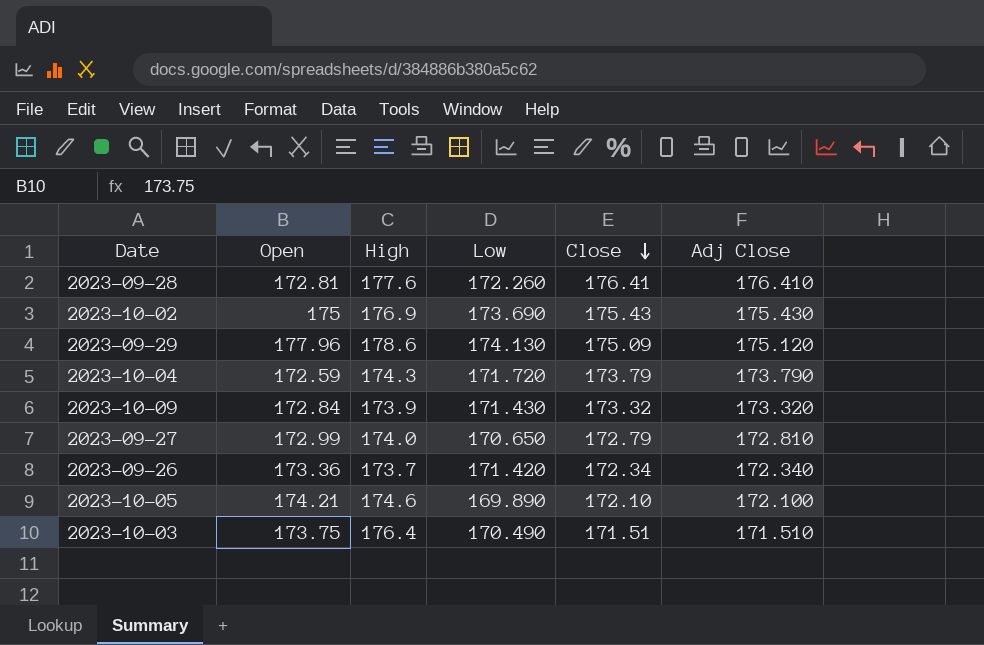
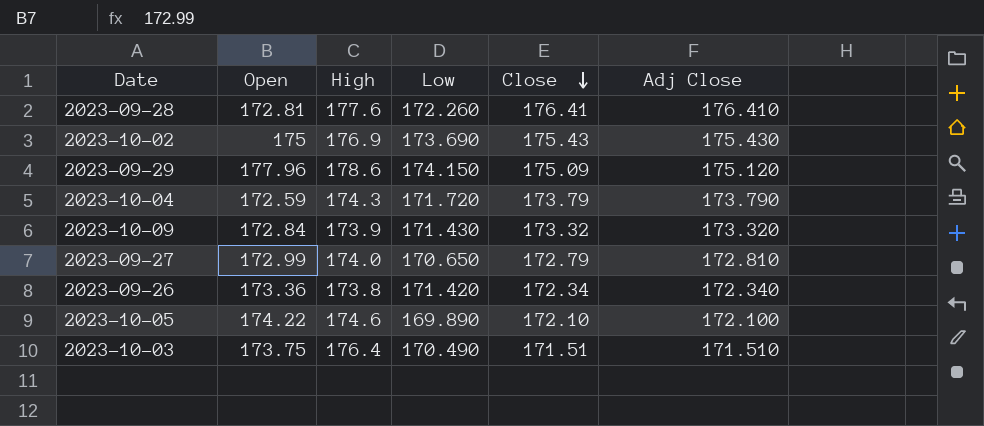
2023-09-29 | Low: 174.130 -> 174.150
2023-09-26 | High: 173.7 -> 173.8
2023-10-05 | Open: 174.21 -> 174.22

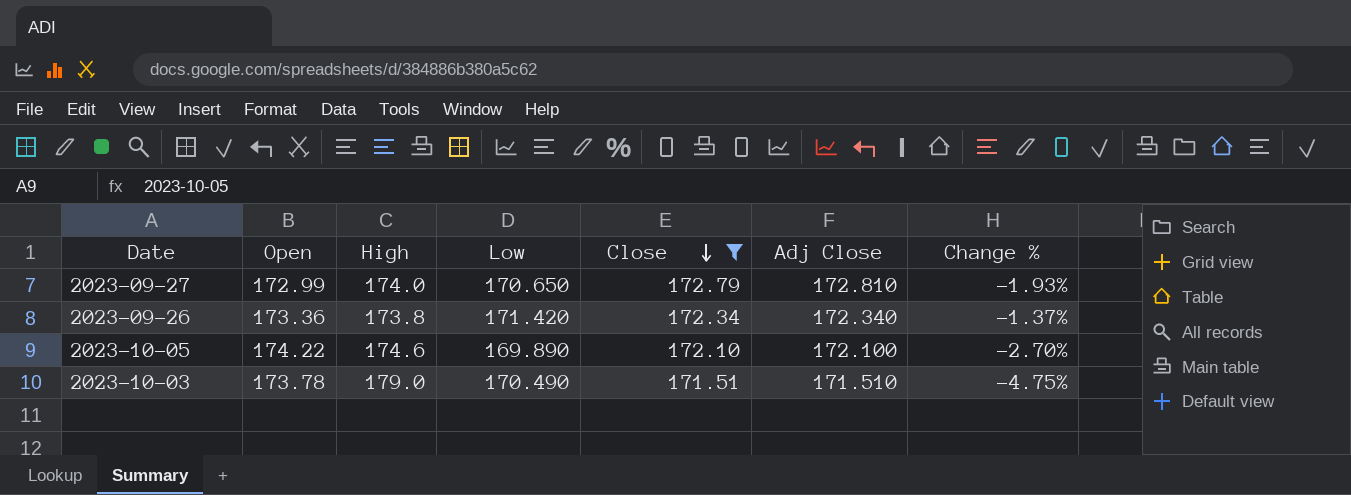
filter: none -> Close <= 172.79
column Change % | formula: none -> ([Low] - [High]) / [High]
2023-10-03 | Open: 173.75 -> 173.78
2023-10-03 | High: 176.4 -> 179.0

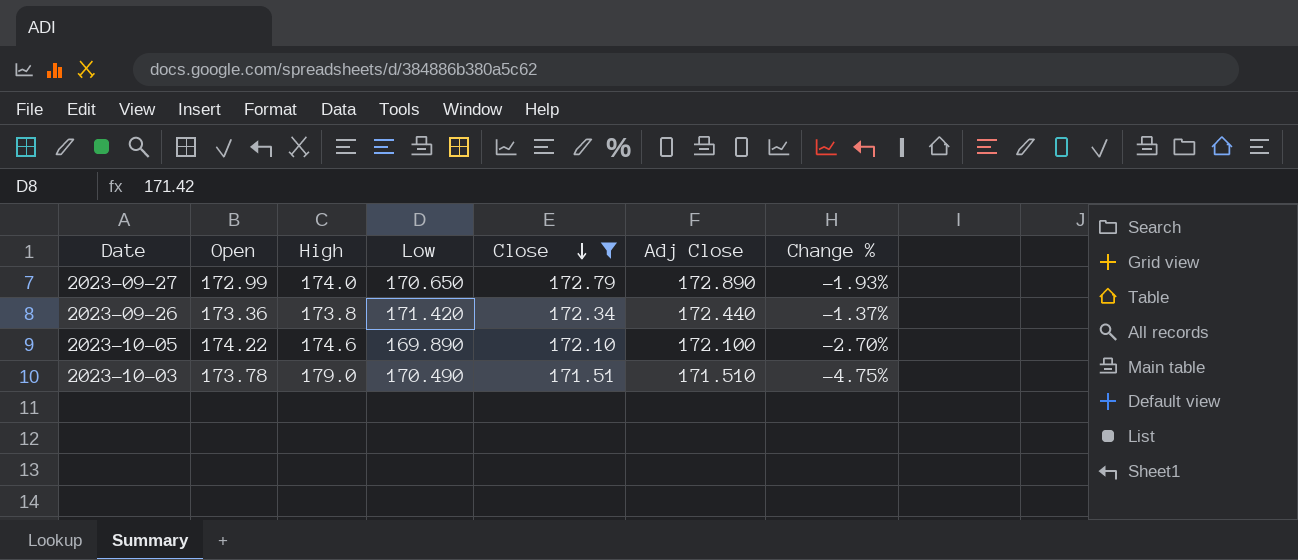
2023-09-27 | Adj Close: 172.810 -> 172.890
2023-09-26 | Adj Close: 172.340 -> 172.440

